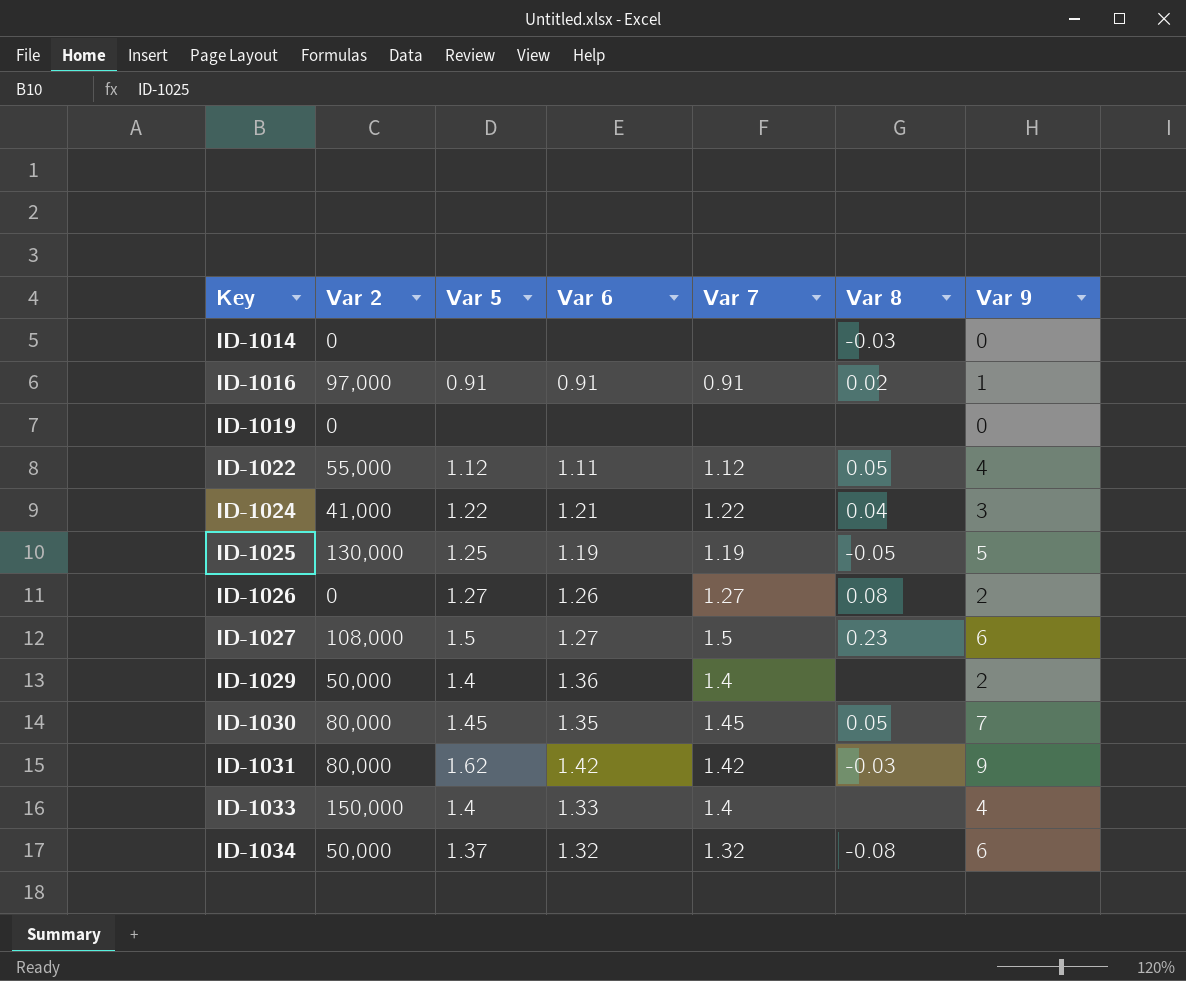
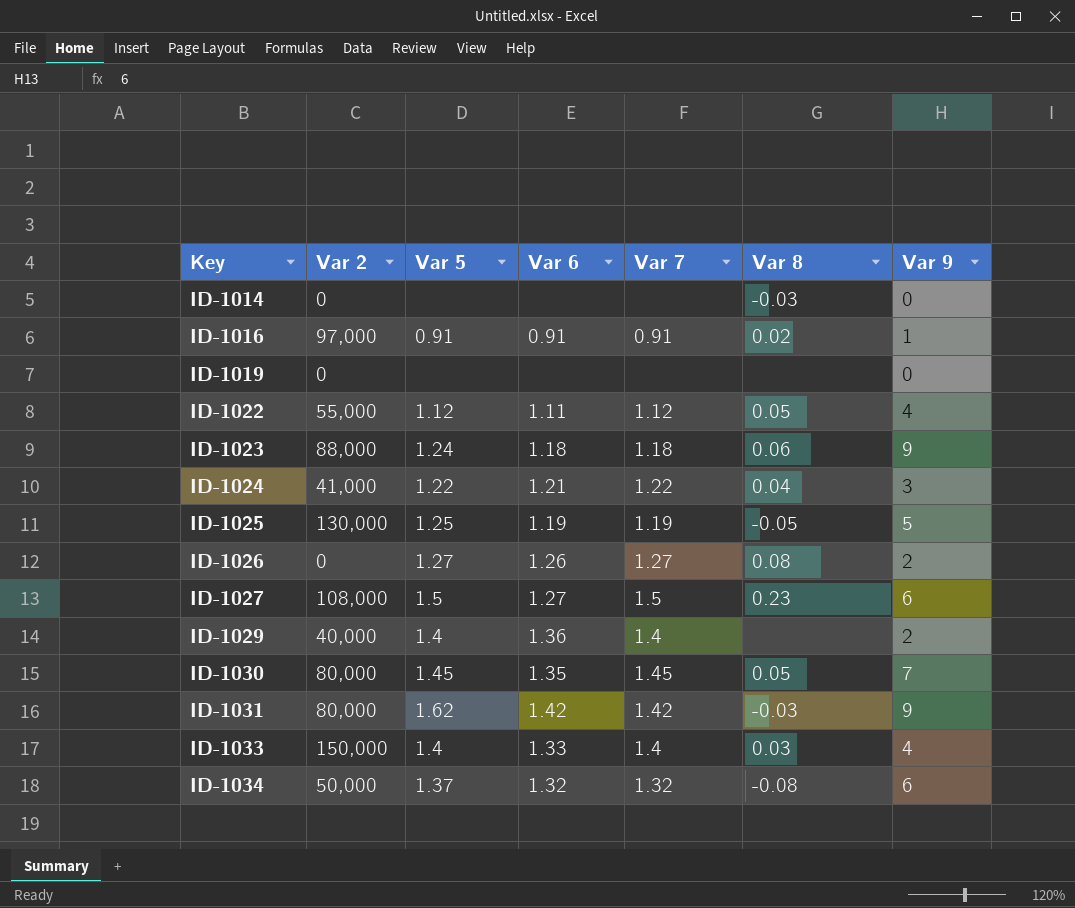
row ID-1023: none -> 88,000 | 1.24 | 1.18 | 1.18 | 0.06 | 9
ID-1029 | Var 2: 50,000 -> 40,000
ID-1033 | Var 8: none -> 0.03

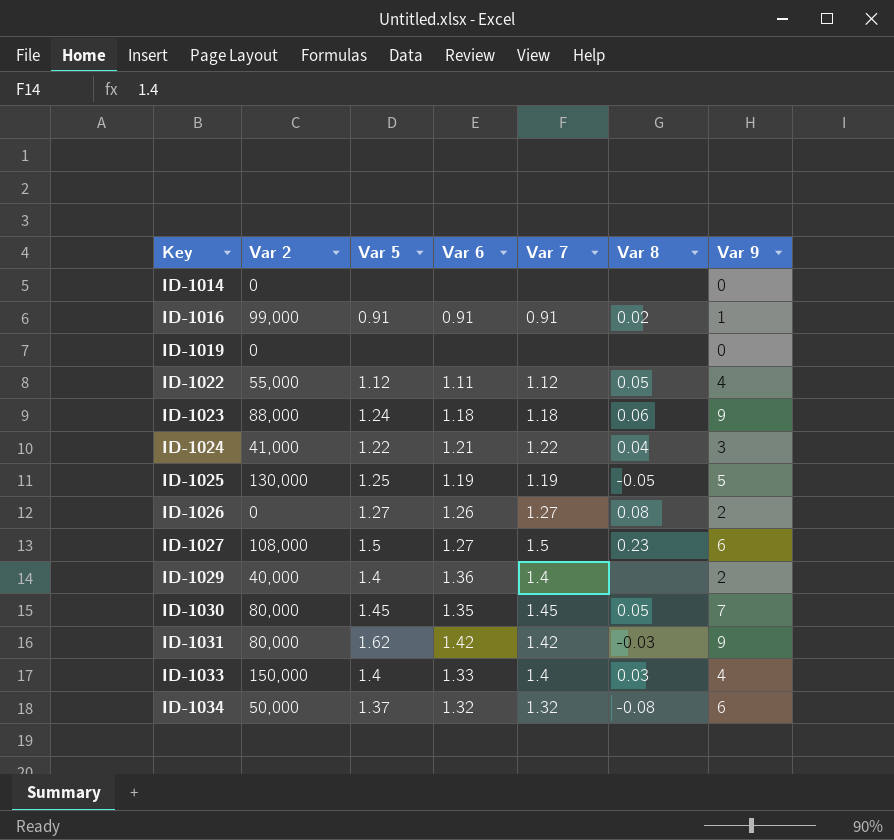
ID-1014 | Var 8: -0.03 -> none
ID-1016 | Var 2: 97,000 -> 99,000

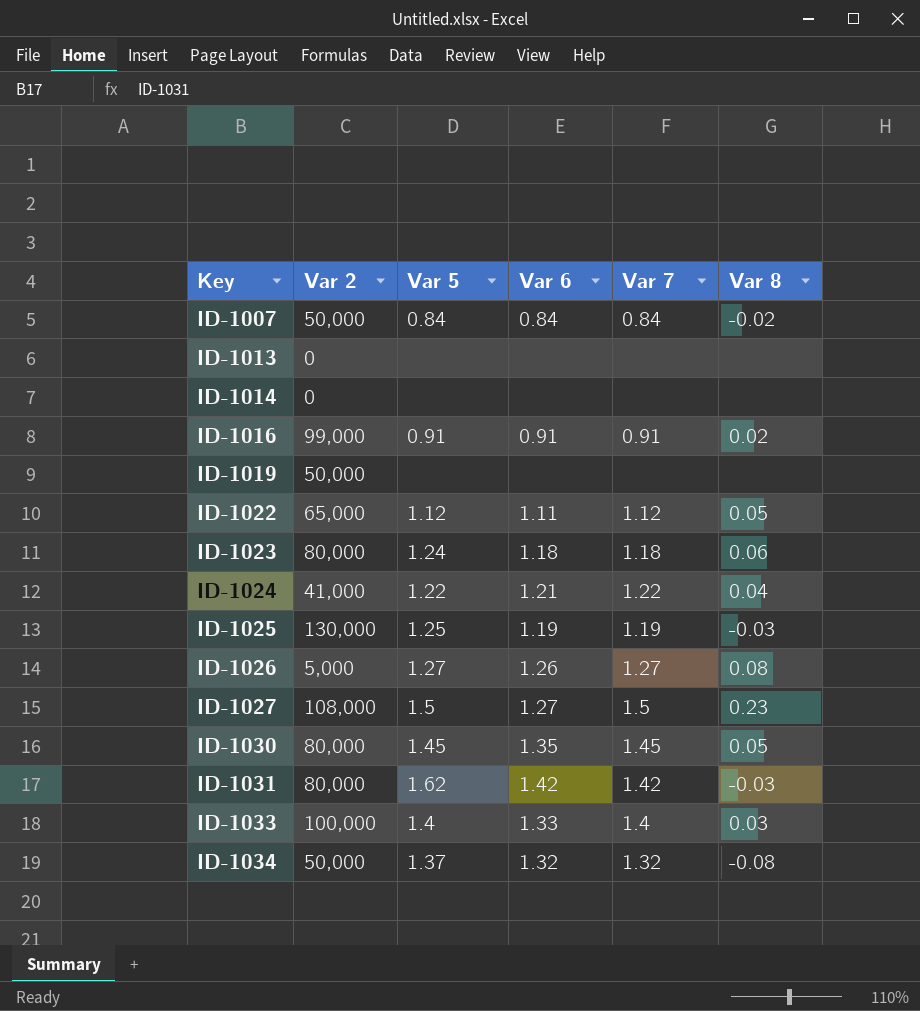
column Var 9 | position: 7 -> none
row ID-1029: 40,000 | 1.4 | 1.36 | 1.4 | none | 2 -> none
row ID-1007: none -> 50,000 | 0.84 | 0.84 | 0.84 | -0.02
row ID-1013: none -> 0 | none | none | none | none
ID-1019 | Var 2: 0 -> 50,000
ID-1022 | Var 2: 55,000 -> 65,000
ID-1023 | Var 2: 88,000 -> 80,000
ID-1025 | Var 8: -0.05 -> -0.03
ID-1026 | Var 2: 0 -> 5,000
ID-1033 | Var 2: 150,000 -> 100,000

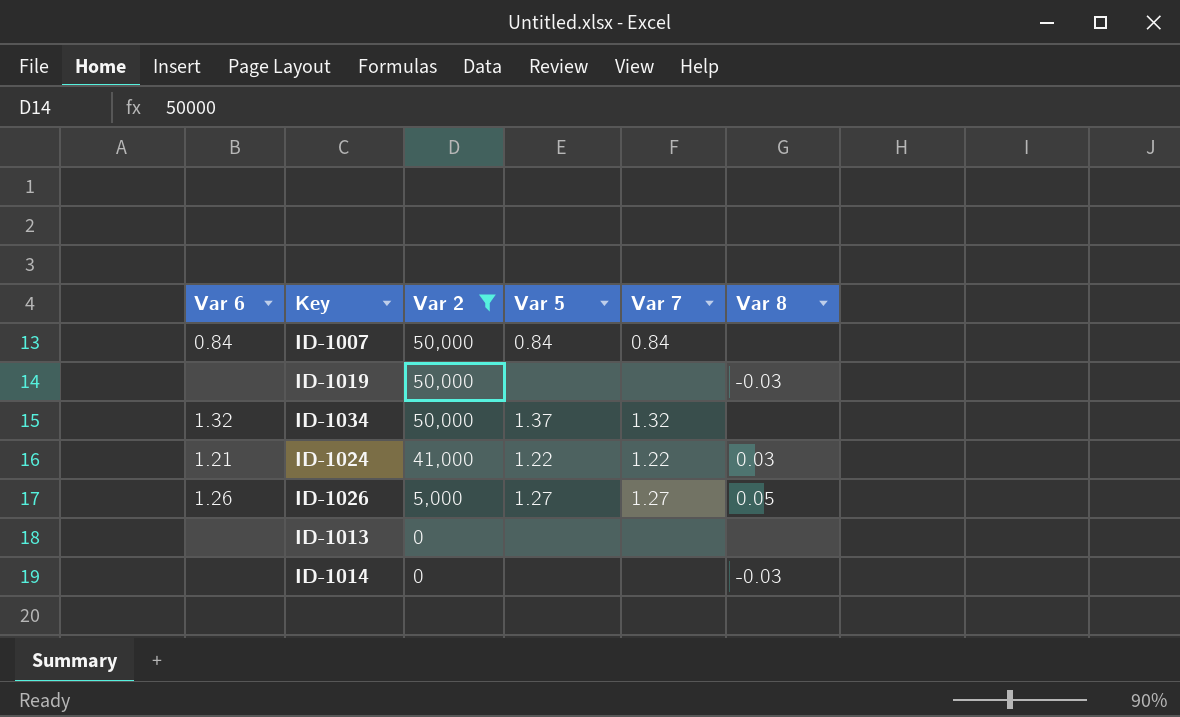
filter: none -> Var 2 <= 50,000
row order: Key ascending -> Var 2 descending
column Var 6 | position: 4 -> 1
ID-1007 | Var 8: -0.02 -> none
ID-1019 | Var 8: none -> -0.03
ID-1034 | Var 8: -0.08 -> none
ID-1024 | Var 8: 0.04 -> 0.03
ID-1026 | Var 8: 0.08 -> 0.05
ID-1014 | Var 8: none -> -0.03

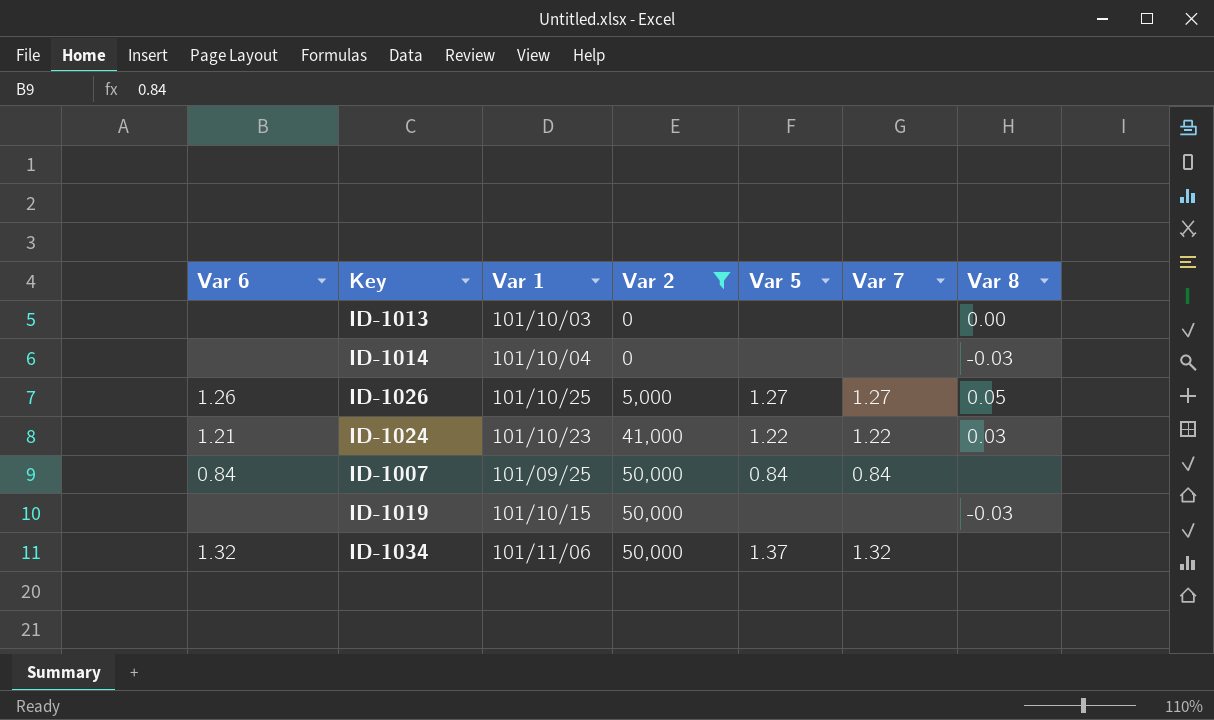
row order: Var 2 descending -> Var 2 ascending
column Var 1 | position: none -> 3
ID-1013 | Var 8: none -> 0.00

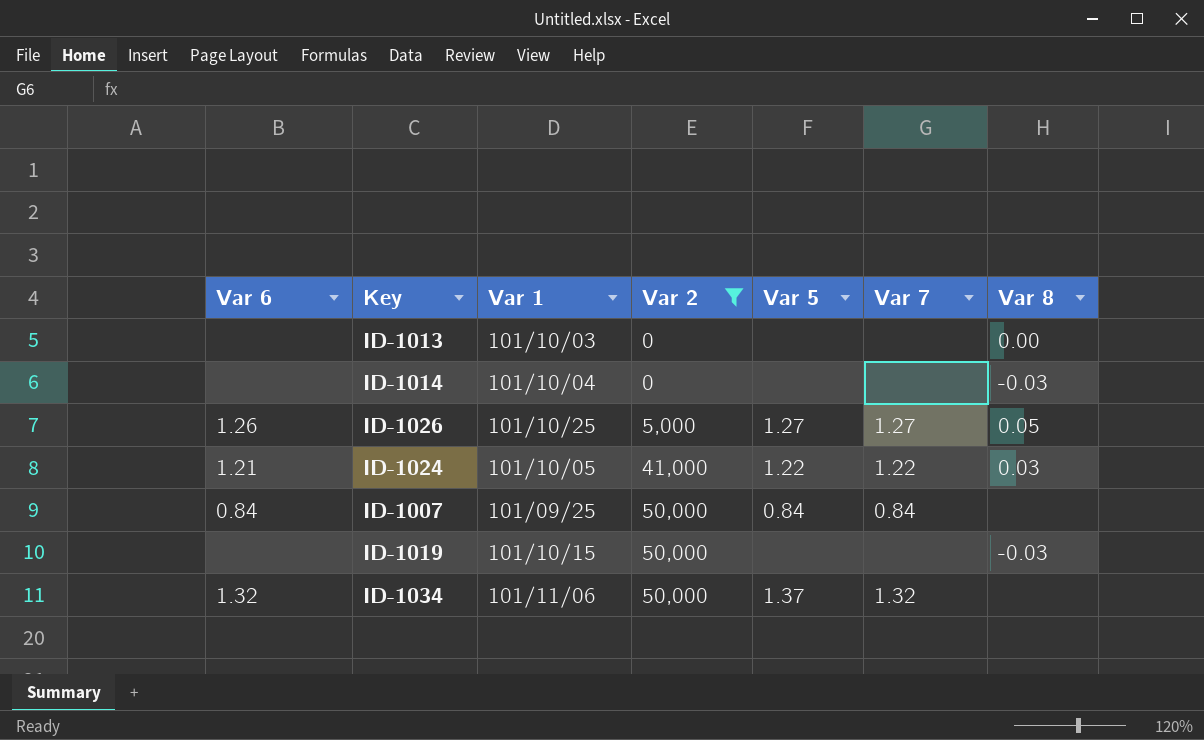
ID-1024 | Var 1: 101/10/23 -> 101/10/05

